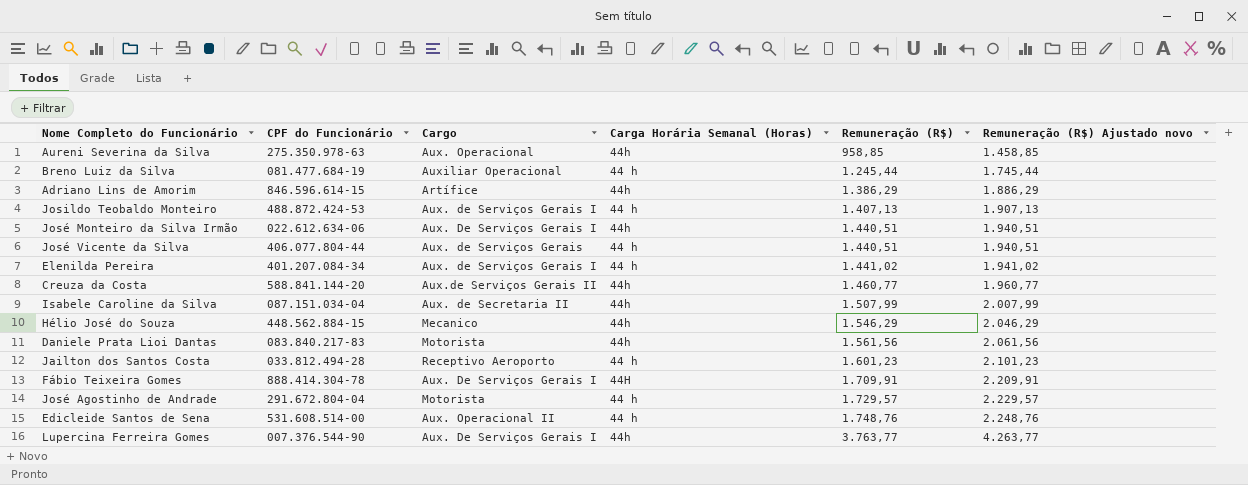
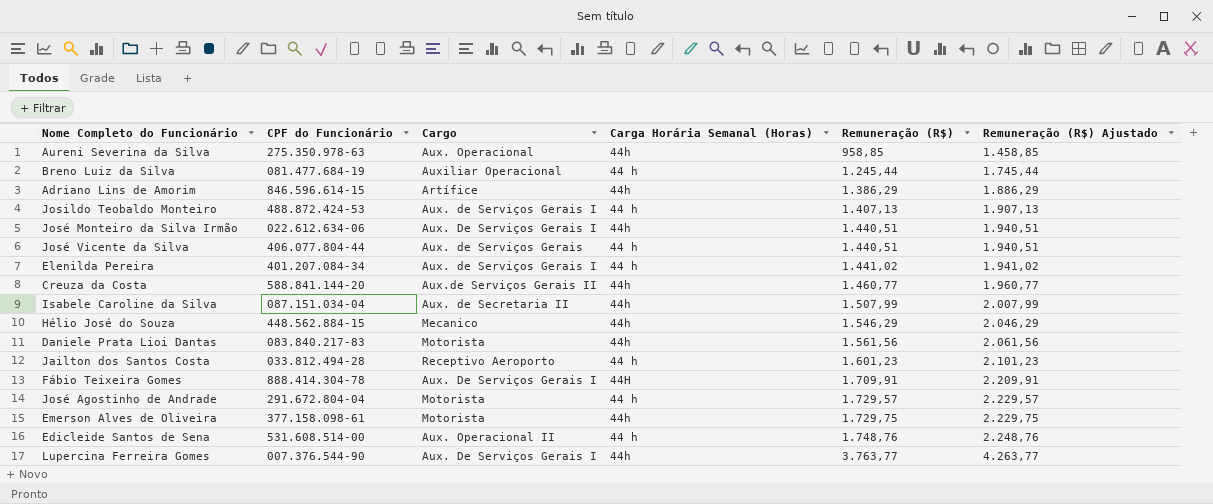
column name: Remuneração (R$) Ajustado novo -> Remuneração (R$) Ajustado
row Emerson Alves de Oliveira: none -> 377.158.098-61 | Motorista | 44h | 1.729,75 | 2.229,75

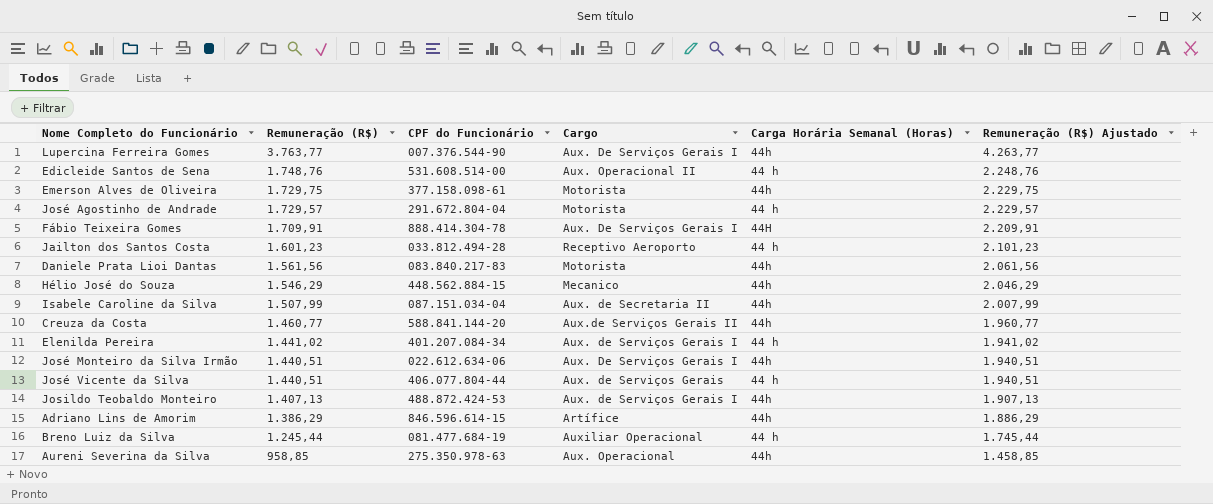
row order: Remuneração (R$) ascending -> Remuneração (R$) descending
column Remuneração (R$) | position: 5 -> 2
Josildo Teobaldo Monteiro | Carga Horária Semanal (Horas): 44 h -> 44h

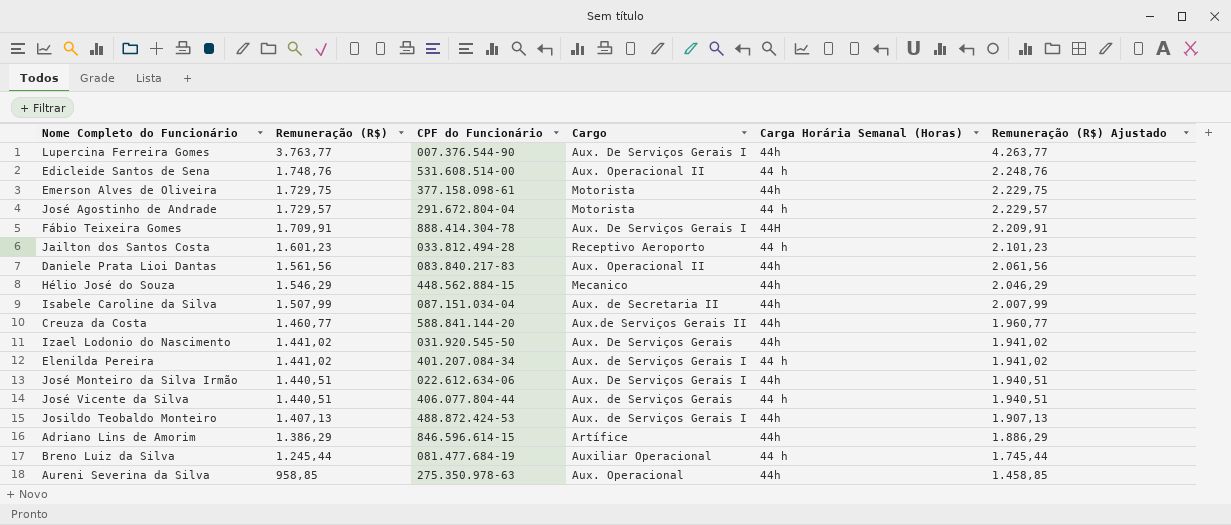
Daniele Prata Lioi Dantas | Cargo: Motorista -> Aux. Operacional II
row Izael Lodonio do Nascimento: none -> 1.441,02 | 031.920.545-50 | Aux. De Serviços Gerais | 44h | 1.941,02

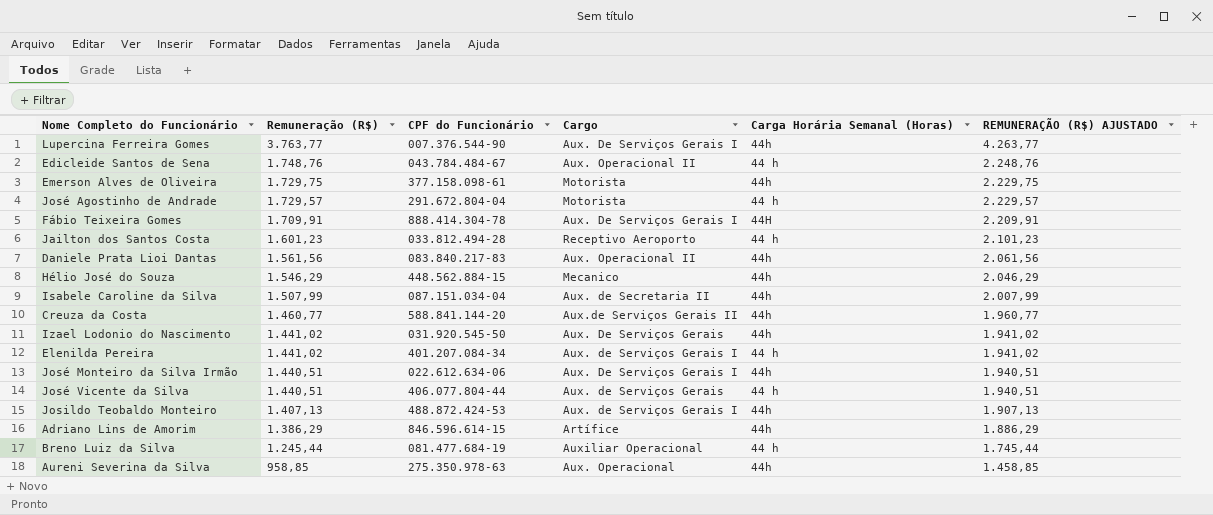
column name: Remuneração (R$) Ajustado -> REMUNERAÇÃO (R$) AJUSTADO
Edicleide Santos de Sena | CPF do Funcionário: 531.608.514-00 -> 043.784.484-67

